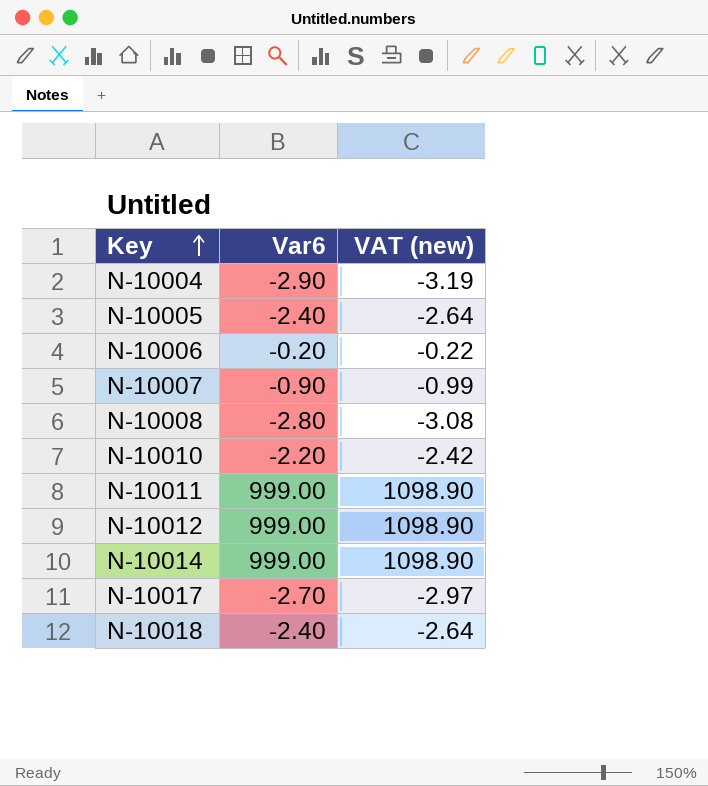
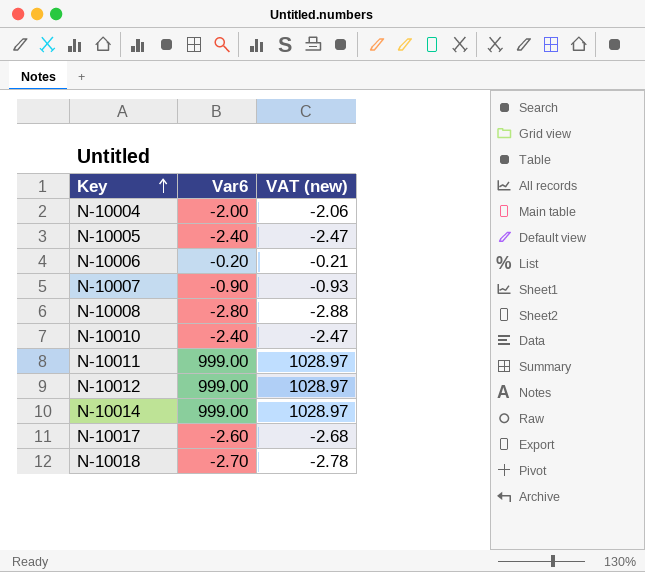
column VAT (new) | formula: [Var6] * 1.1 -> [Var6] * 1.03
N-10004 | Var6: -2.90 -> -2.00
N-10010 | Var6: -2.20 -> -2.40
N-10017 | Var6: -2.70 -> -2.60
N-10018 | Var6: -2.40 -> -2.70

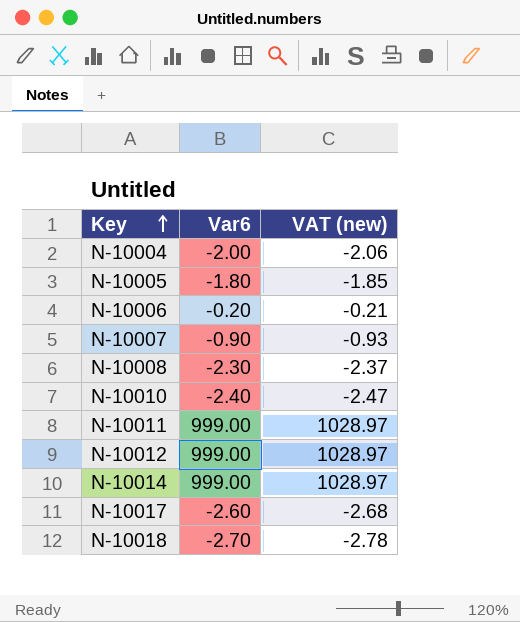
N-10005 | Var6: -2.40 -> -1.80
N-10005 | VAT (new): -2.47 -> -1.85
N-10008 | Var6: -2.80 -> -2.30
N-10008 | VAT (new): -2.88 -> -2.37

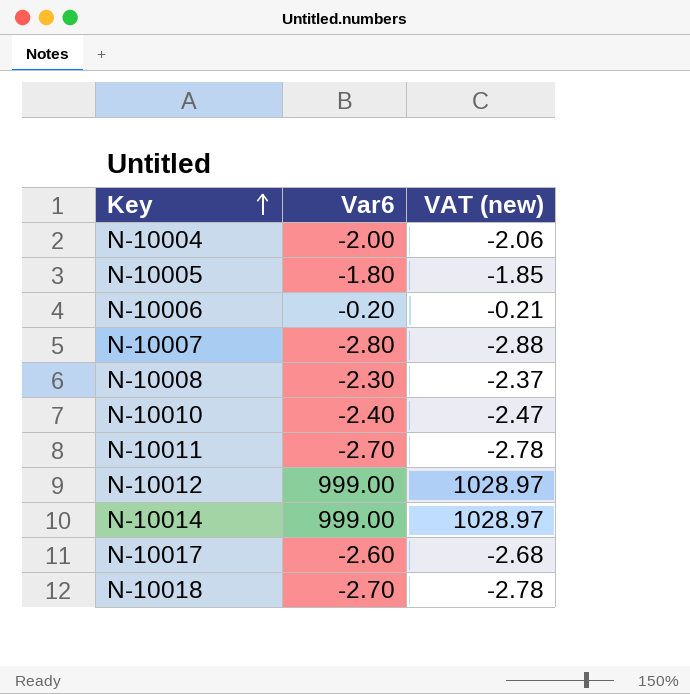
N-10007 | Var6: -0.90 -> -2.80
N-10007 | VAT (new): -0.93 -> -2.88
N-10011 | Var6: 999.00 -> -2.70
N-10011 | VAT (new): 1028.97 -> -2.78

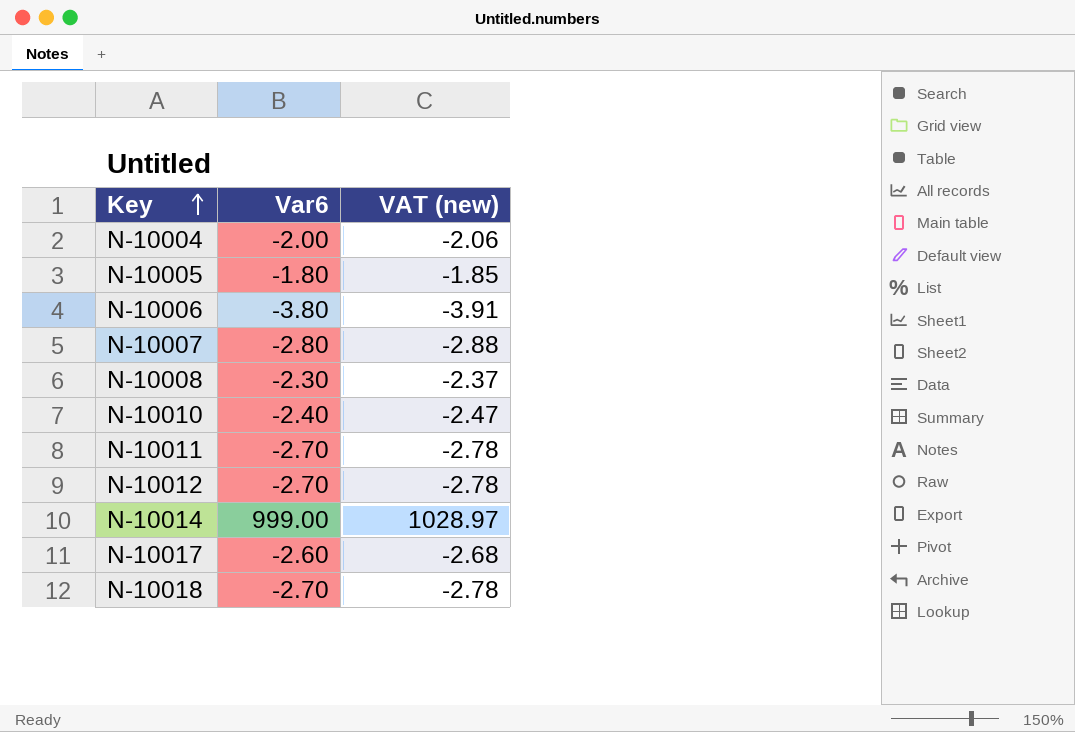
N-10006 | Var6: -0.20 -> -3.80
N-10006 | VAT (new): -0.21 -> -3.91
N-10012 | Var6: 999.00 -> -2.70
N-10012 | VAT (new): 1028.97 -> -2.78

